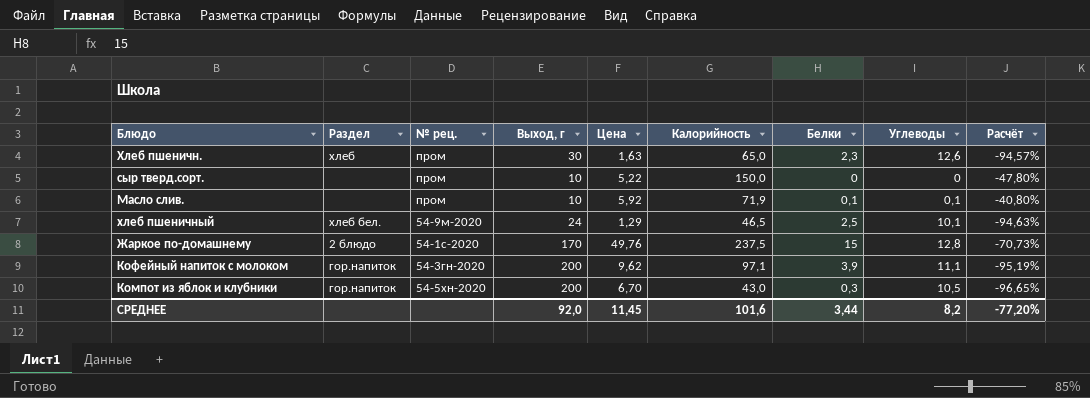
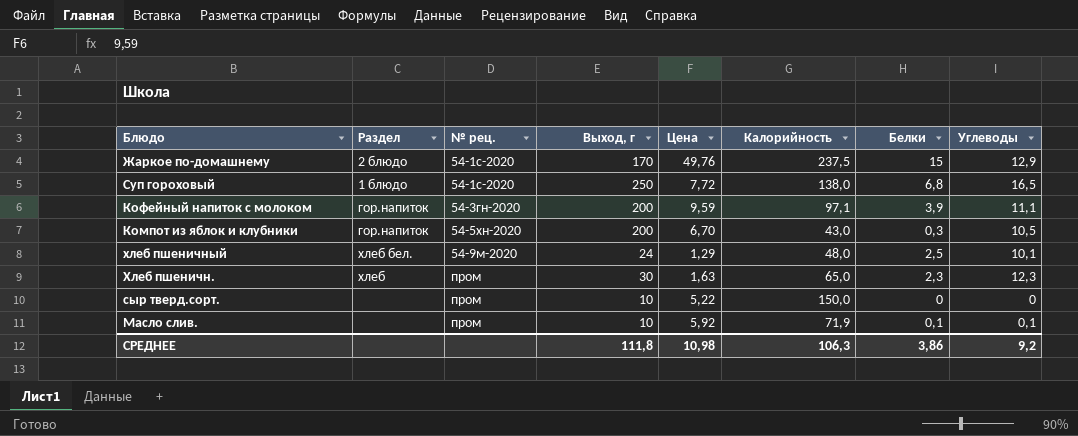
row order: none -> № рец. ascending
column Расчёт | formula: ([Цена] - [Выход, г]) / [Выход, г] -> none
Жаркое по-домашнему | Углеводы: 12,8 -> 12,9
row Суп гороховый: none -> 1 блюдо | 54-1с-2020 | 250 | 7,72 | 138,0 | 6,8 | 16,5
Кофейный напиток с молоком | Цена: 9,62 -> 9,59
хлеб пшеничный | Калорийность: 46,5 -> 48,0
Хлеб пшеничн. | Углеводы: 12,6 -> 12,3
СРЕДНЕЕ | Выход, г: 92,0 -> 111,8
СРЕДНЕЕ | Цена: 11,45 -> 10,98
СРЕДНЕЕ | Калорийность: 101,6 -> 106,3
СРЕДНЕЕ | Белки: 3,44 -> 3,86
СРЕДНЕЕ | Углеводы: 8,2 -> 9,2

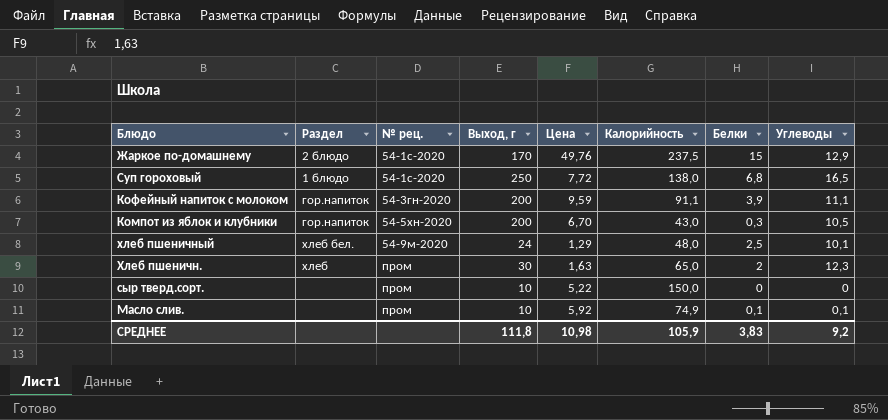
Кофейный напиток с молоком | Калорийность: 97,1 -> 91,1
Хлеб пшеничн. | Белки: 2,3 -> 2
Масло слив. | Калорийность: 71,9 -> 74,9
СРЕДНЕЕ | Калорийность: 106,3 -> 105,9
СРЕДНЕЕ | Белки: 3,86 -> 3,83

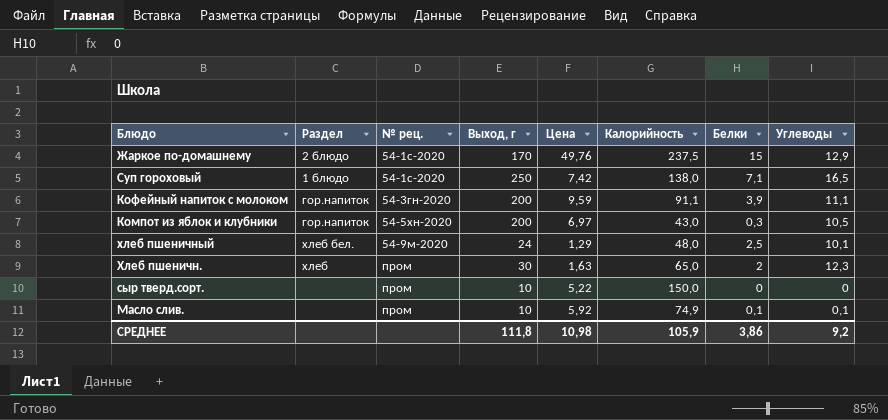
Суп гороховый | Цена: 7,72 -> 7,42
Суп гороховый | Белки: 6,8 -> 7,1
Компот из яблок и клубники | Цена: 6,70 -> 6,97
СРЕДНЕЕ | Белки: 3,83 -> 3,86

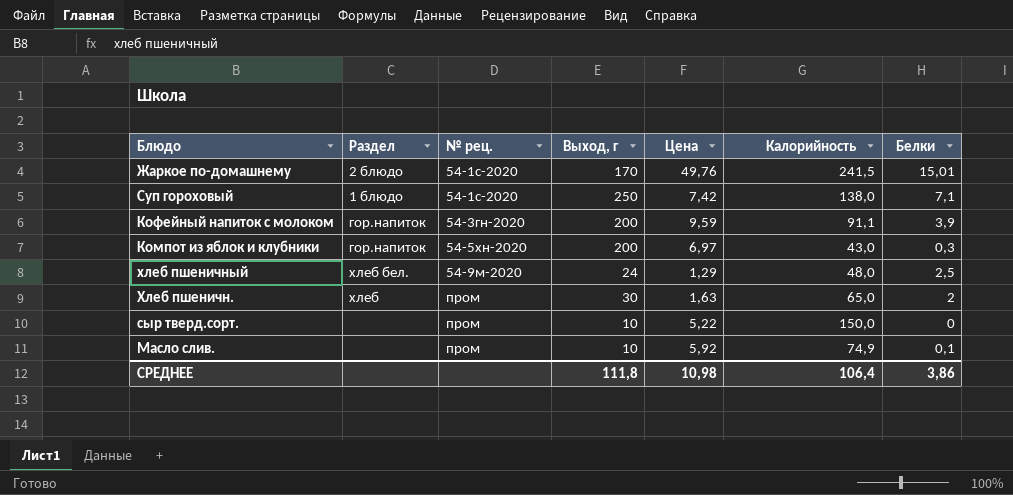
column Углеводы | position: 8 -> none
Жаркое по-домашнему | Калорийность: 237,5 -> 241,5
Жаркое по-домашнему | Белки: 15 -> 15,01
СРЕДНЕЕ | Калорийность: 105,9 -> 106,4

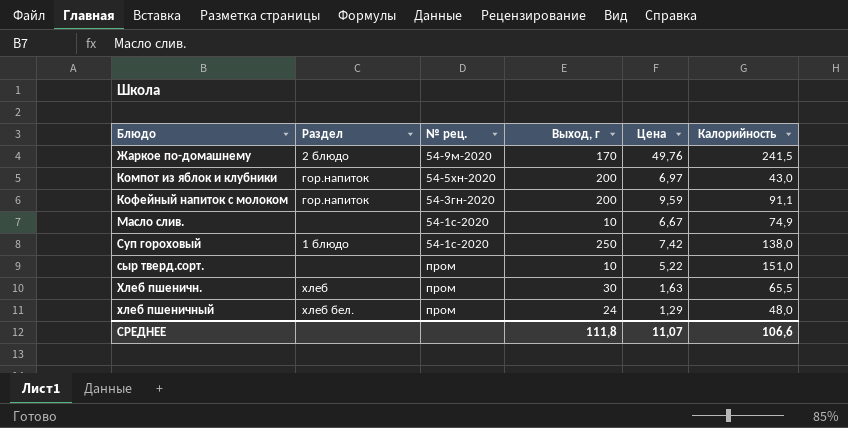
row order: № рец. ascending -> Блюдо ascending
column Белки | position: 7 -> none
Жаркое по-домашнему | № рец.: 54-1с-2020 -> 54-9м-2020
Масло слив. | № рец.: пром -> 54-1с-2020
Масло слив. | Цена: 5,92 -> 6,67
сыр тверд.сорт. | Калорийность: 150,0 -> 151,0
Хлеб пшеничн. | Калорийность: 65,0 -> 65,5
хлеб пшеничный | № рец.: 54-9м-2020 -> пром
СРЕДНЕЕ | Цена: 10,98 -> 11,07
СРЕДНЕЕ | Калорийность: 106,4 -> 106,6

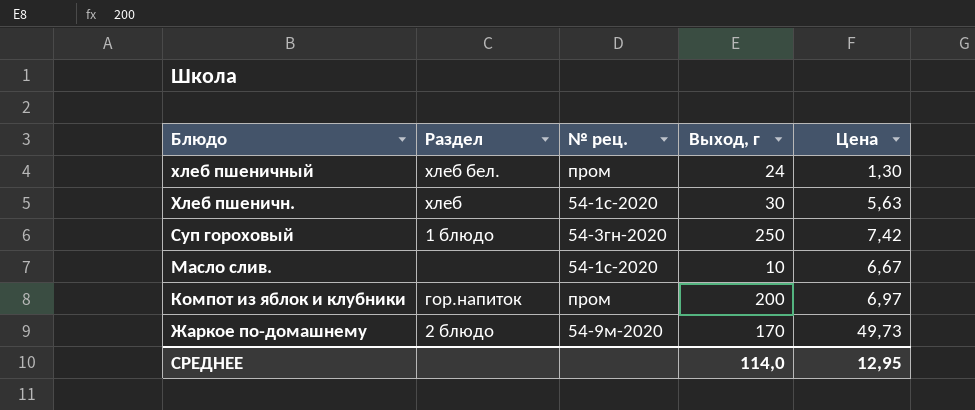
row order: Блюдо ascending -> Блюдо descending
column Калорийность | position: 6 -> none
row Кофейный напиток с молоком: гор.напиток | 54-3гн-2020 | 200 | 9,59 | 91,1 -> none
row сыр тверд.сорт.: none | пром | 10 | 5,22 | 151,0 -> none
хлеб пшеничный | Цена: 1,29 -> 1,30
Хлеб пшеничн. | № рец.: пром -> 54-1с-2020
Хлеб пшеничн. | Цена: 1,63 -> 5,63
Суп гороховый | № рец.: 54-1с-2020 -> 54-3гн-2020
Компот из яблок и клубники | № рец.: 54-5хн-2020 -> пром
Жаркое по-домашнему | Цена: 49,76 -> 49,73
СРЕДНЕЕ | Выход, г: 111,8 -> 114,0
СРЕДНЕЕ | Цена: 11,07 -> 12,95

